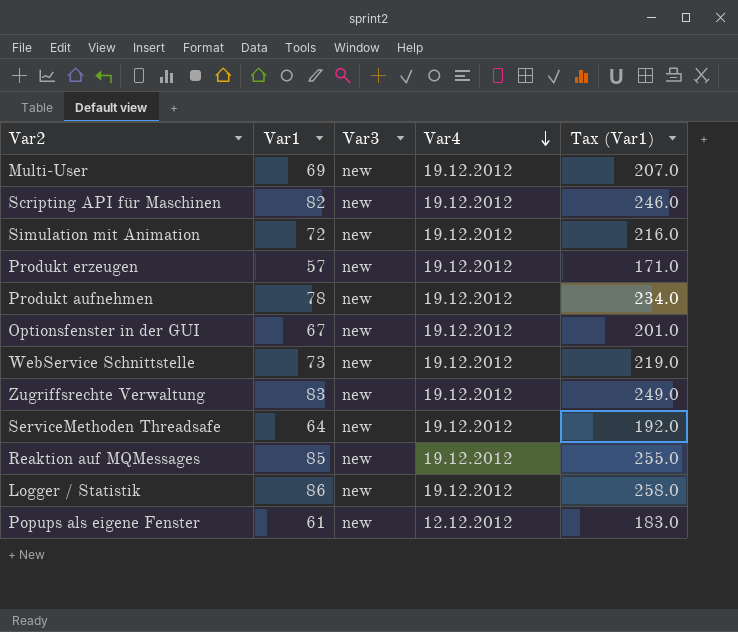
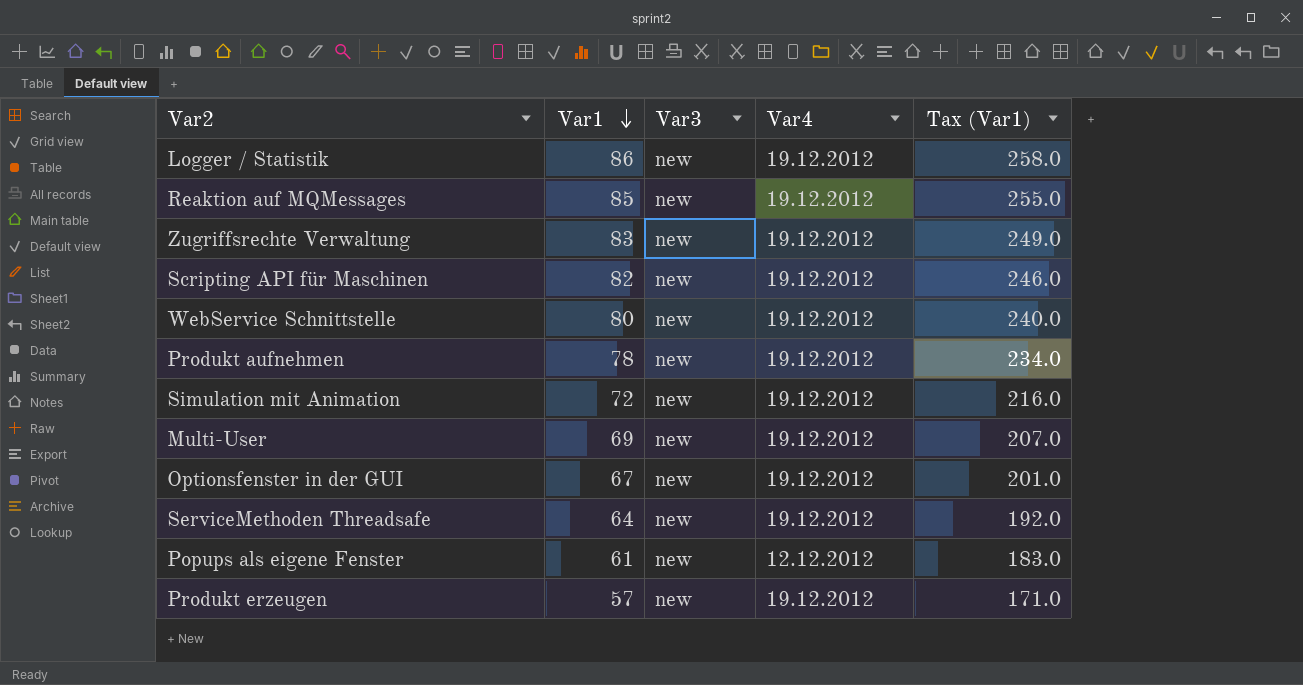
row order: Var4 descending -> Var1 descending
WebService Schnittstelle | Var1: 73 -> 80
WebService Schnittstelle | Tax (Var1): 219.0 -> 240.0

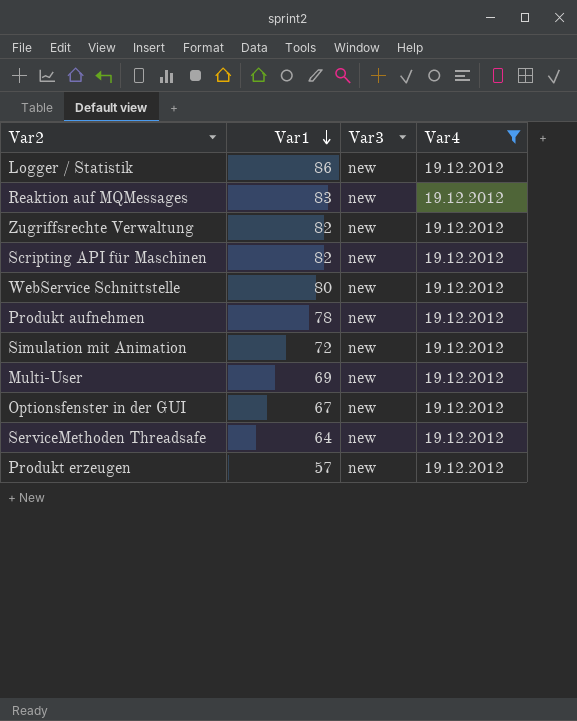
filter: none -> Var4 = 19.12.2012
column Tax (Var1) | formula: [Var1] * 3 -> none
Reaktion auf MQMessages | Var1: 85 -> 83
Zugriffsrechte Verwaltung | Var1: 83 -> 82

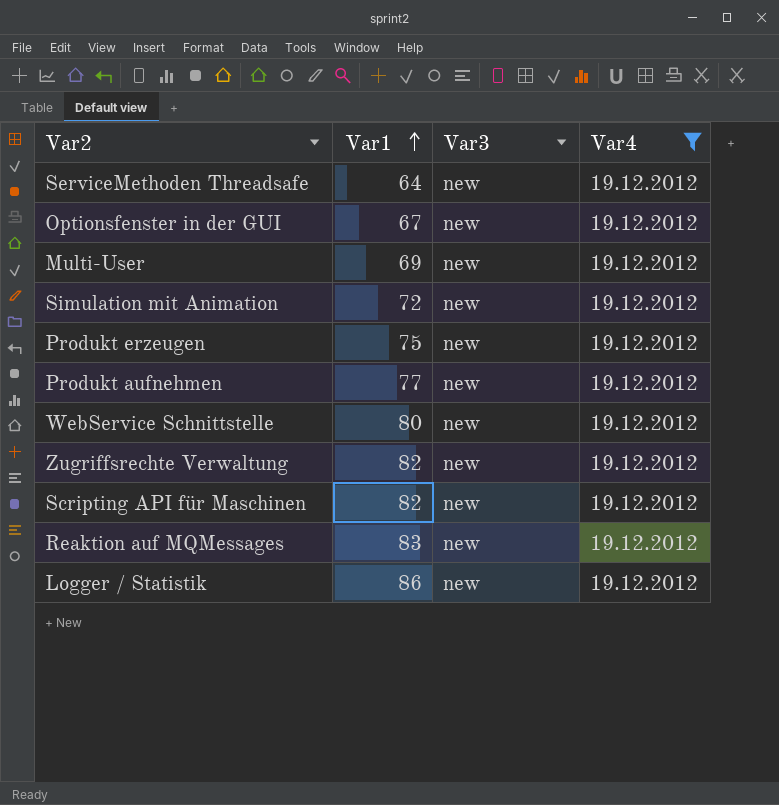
row order: Var1 descending -> Var1 ascending
Produkt erzeugen | Var1: 57 -> 75
Produkt aufnehmen | Var1: 78 -> 77

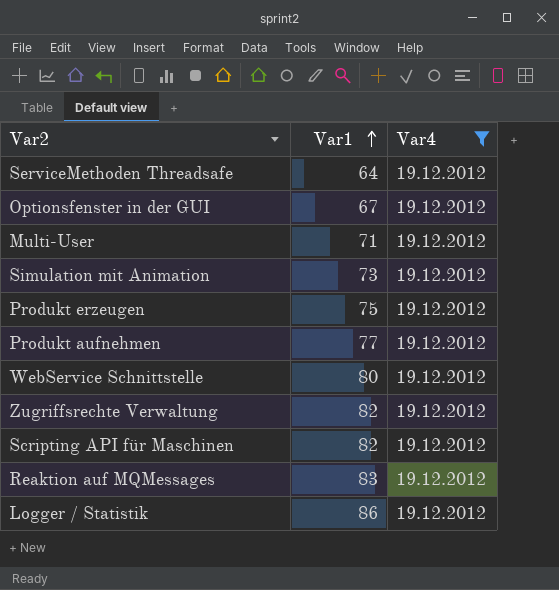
column Var3 | position: 3 -> none
Multi-User | Var1: 69 -> 71
Simulation mit Animation | Var1: 72 -> 73

